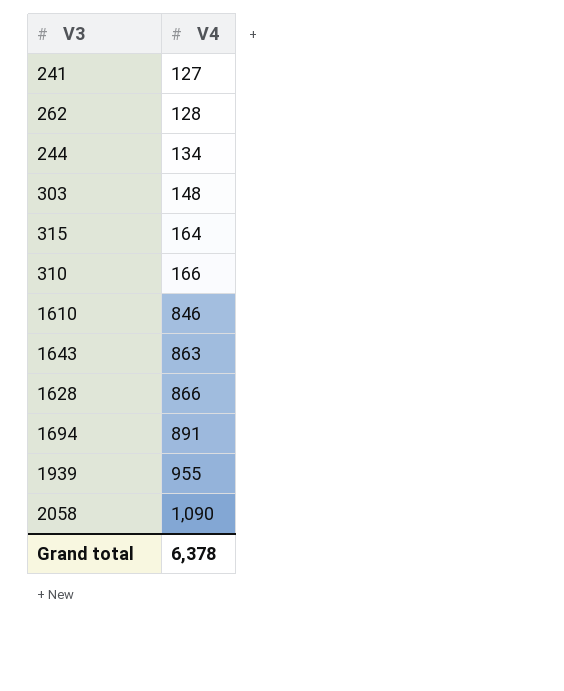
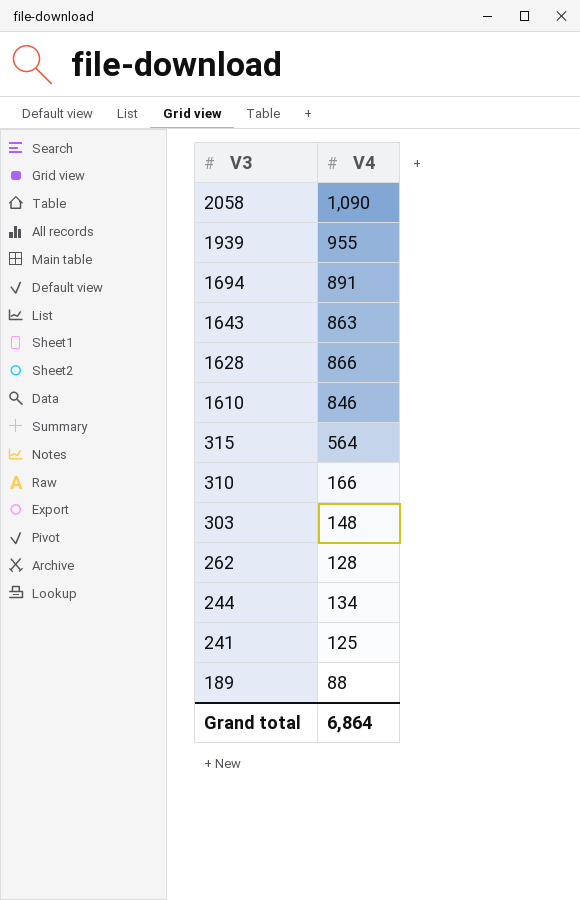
row order: V4 ascending -> V3 descending
315 | V4: 164 -> 564
241 | V4: 127 -> 125
row 189: none -> 88
Grand total | V4: 6,378 -> 6,864

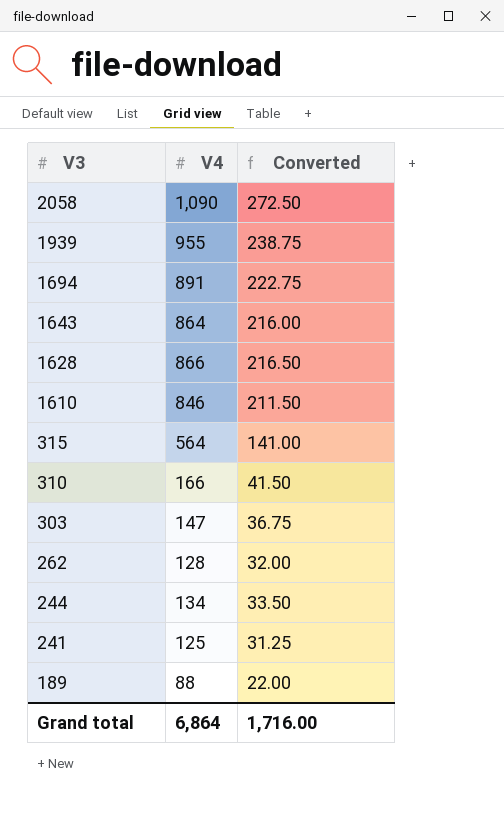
column Converted | formula: none -> [V4] * 0.25
1643 | V4: 863 -> 864
303 | V4: 148 -> 147

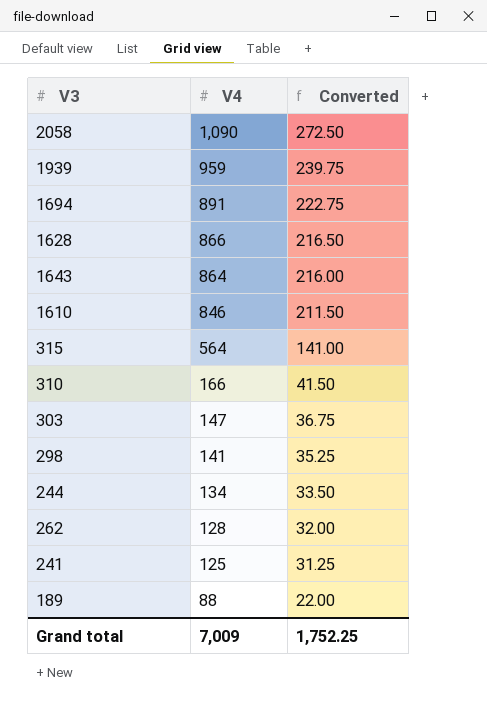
row order: V3 descending -> V4 descending
1939 | V4: 955 -> 959
1939 | Converted: 238.75 -> 239.75
row 298: none -> 141 | 35.25
Grand total | V4: 6,864 -> 7,009
Grand total | Converted: 1,716.00 -> 1,752.25

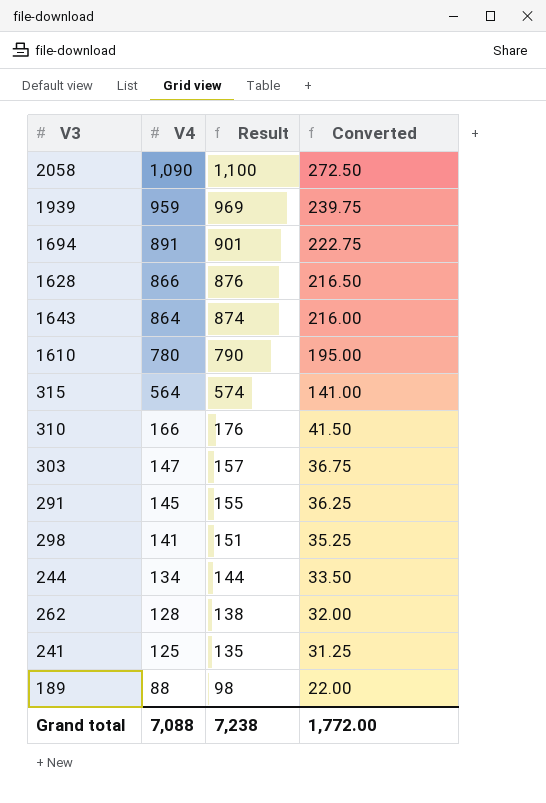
column Result | formula: none -> [V4] + 10
1610 | V4: 846 -> 780
1610 | Converted: 211.50 -> 195.00
row 291: none -> 145 | 155 | 36.25
Grand total | V4: 7,009 -> 7,088
Grand total | Converted: 1,752.25 -> 1,772.00

